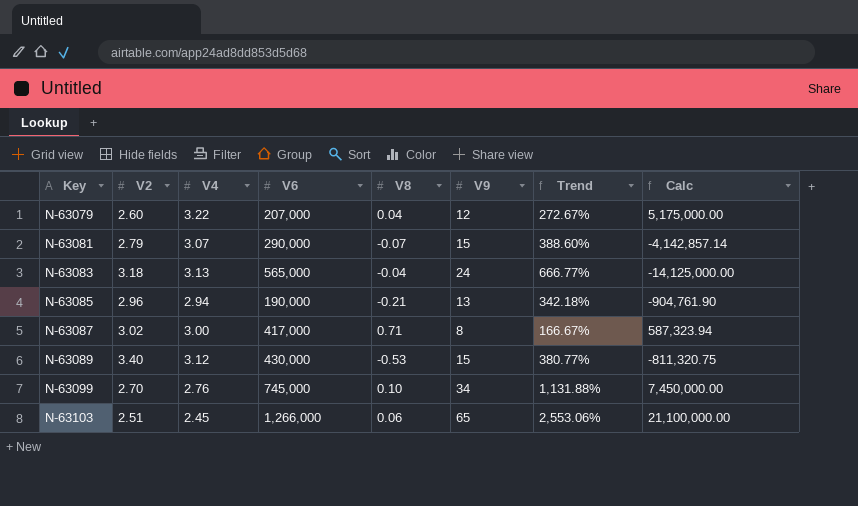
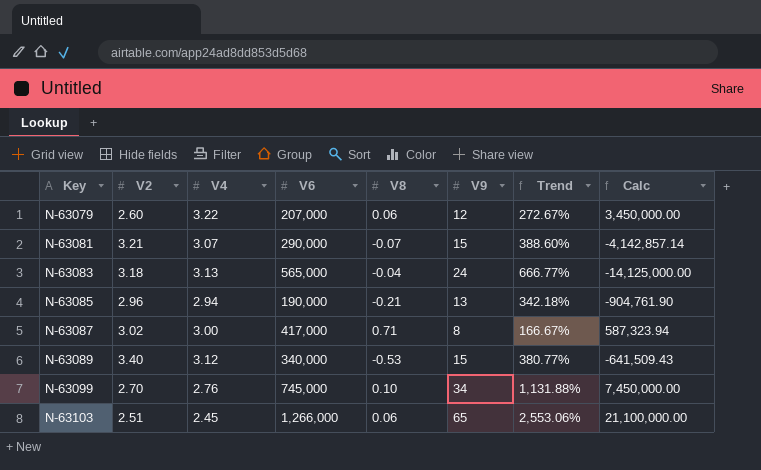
N-63079 | V8: 0.04 -> 0.06
N-63079 | Calc: 5,175,000.00 -> 3,450,000.00
N-63081 | V2: 2.79 -> 3.21
N-63089 | V6: 430,000 -> 340,000
N-63089 | Calc: -811,320.75 -> -641,509.43

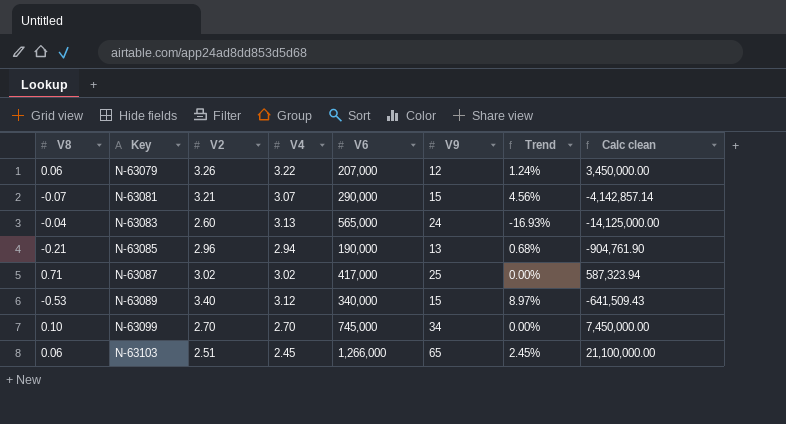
column V8 | position: 5 -> 1
column Trend | formula: ([V9] - [V4]) / [V4] -> ([V2] - [V4]) / [V4]
column name: Calc -> Calc clean
N-63079 | V2: 2.60 -> 3.26
N-63083 | V2: 3.18 -> 2.60
N-63087 | V4: 3.00 -> 3.02
N-63087 | V9: 8 -> 25
N-63099 | V4: 2.76 -> 2.70

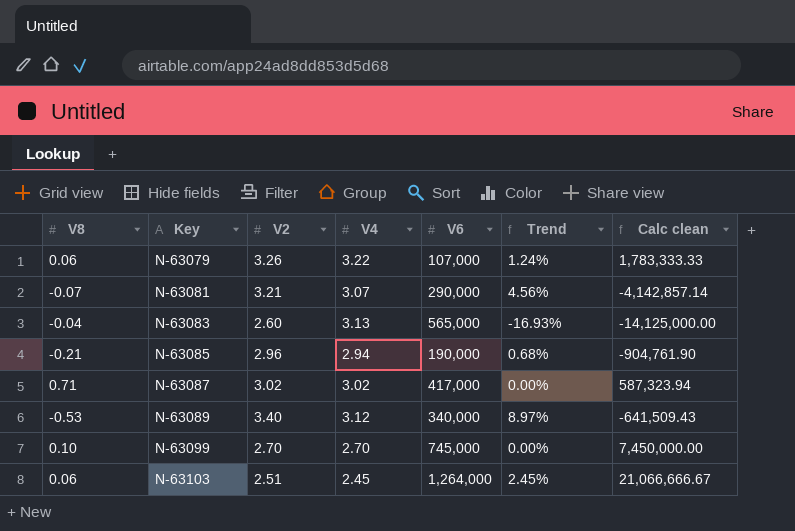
column V9 | position: 6 -> none
N-63079 | V6: 207,000 -> 107,000
N-63079 | Calc clean: 3,450,000.00 -> 1,783,333.33
N-63103 | V6: 1,266,000 -> 1,264,000
N-63103 | Calc clean: 21,100,000.00 -> 21,066,666.67

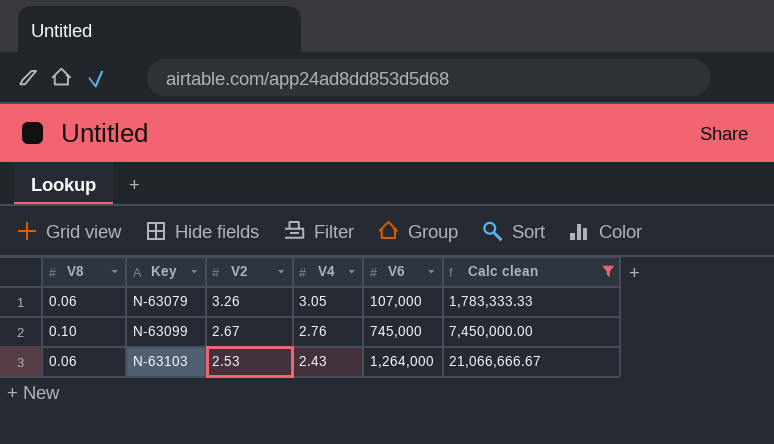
filter: none -> Calc clean >= 1,783,333.33
column Trend | formula: ([V2] - [V4]) / [V4] -> none
N-63079 | V4: 3.22 -> 3.05
N-63099 | V2: 2.70 -> 2.67
N-63099 | V4: 2.70 -> 2.76
N-63103 | V2: 2.51 -> 2.53
N-63103 | V4: 2.45 -> 2.43

